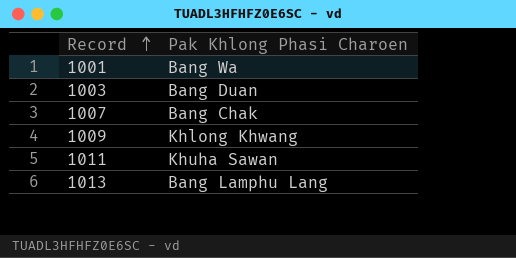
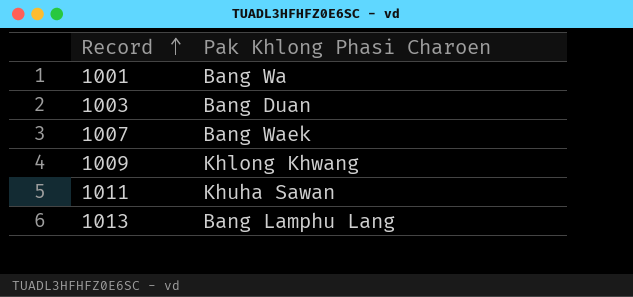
1007 | Pak Khlong Phasi Charoen: Bang Chak -> Bang Waek

